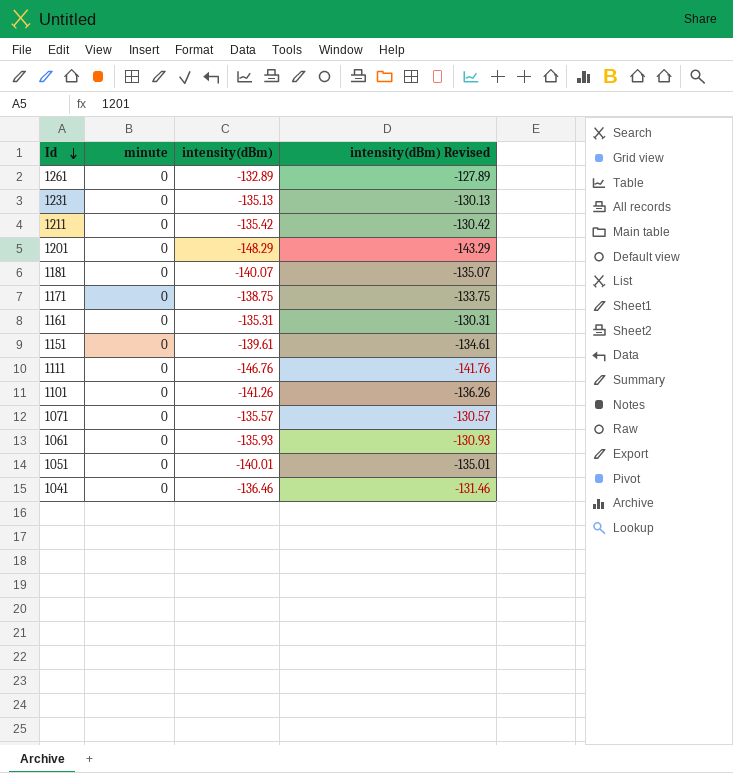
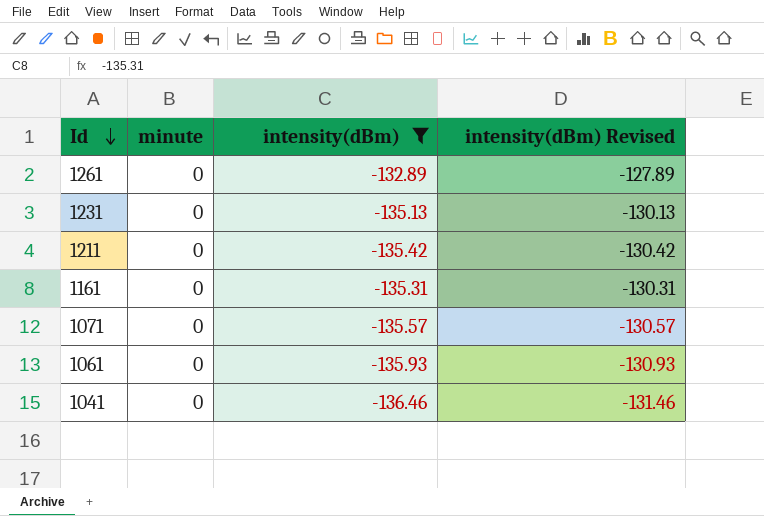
filter: none -> intensity(dBm) >= -136.46

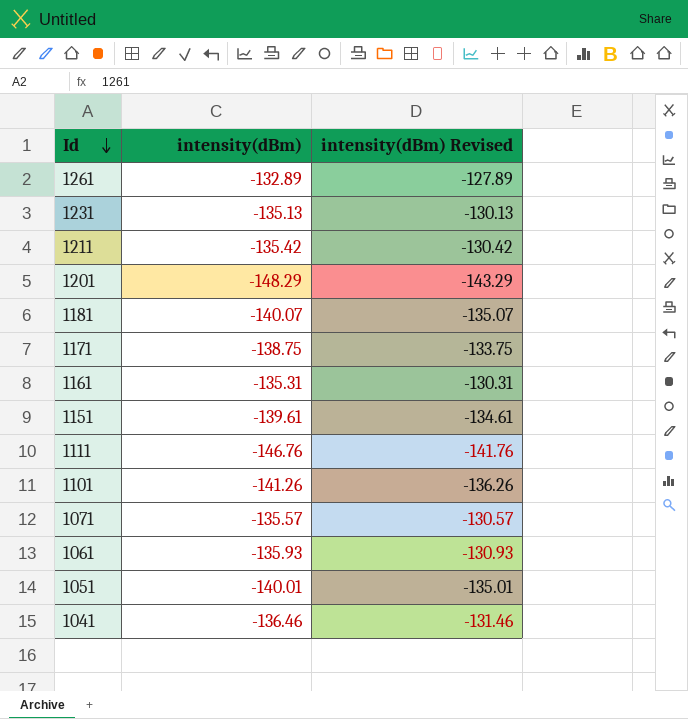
filter: intensity(dBm) >= -136.46 -> none
column minute | position: 2 -> none

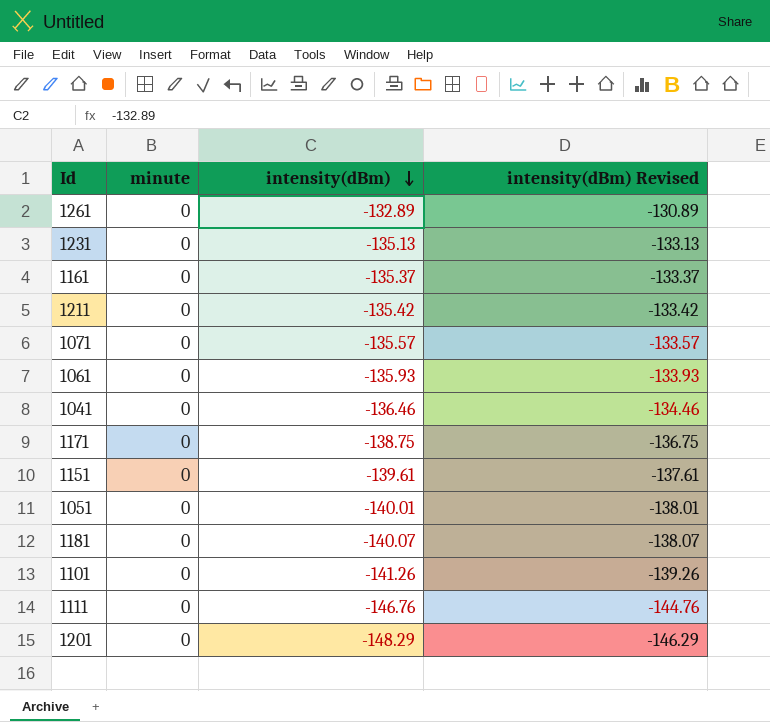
row order: Id descending -> intensity(dBm) descending
column minute | position: none -> 2
column intensity(dBm) Revised | formula: [intensity(dBm)] + 5 -> [intensity(dBm)] + 2
1161 | intensity(dBm): -135.31 -> -135.37

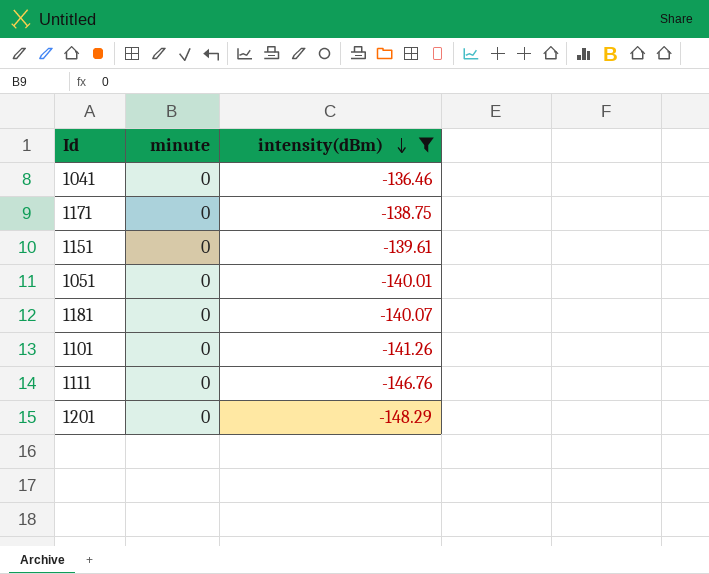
filter: none -> intensity(dBm) <= -136.46
column intensity(dBm) Revised | formula: [intensity(dBm)] + 2 -> none

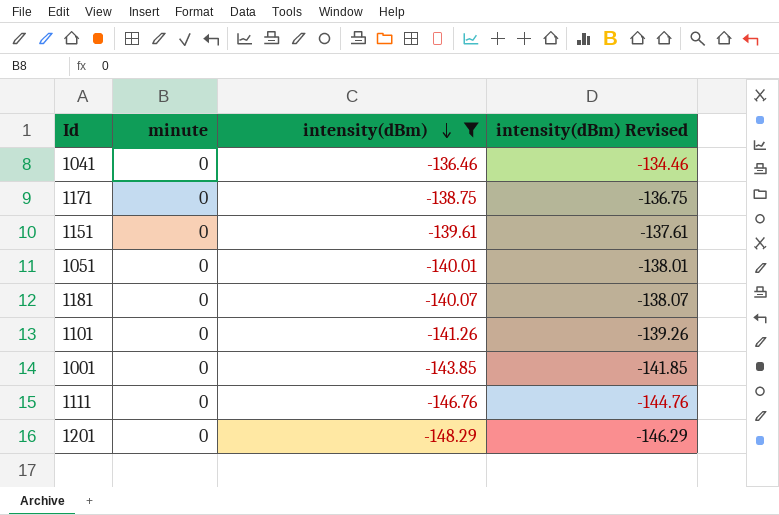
column intensity(dBm) Revised | formula: none -> [intensity(dBm)] + 2
row 1001: none -> 0 | -143.85 | -141.85

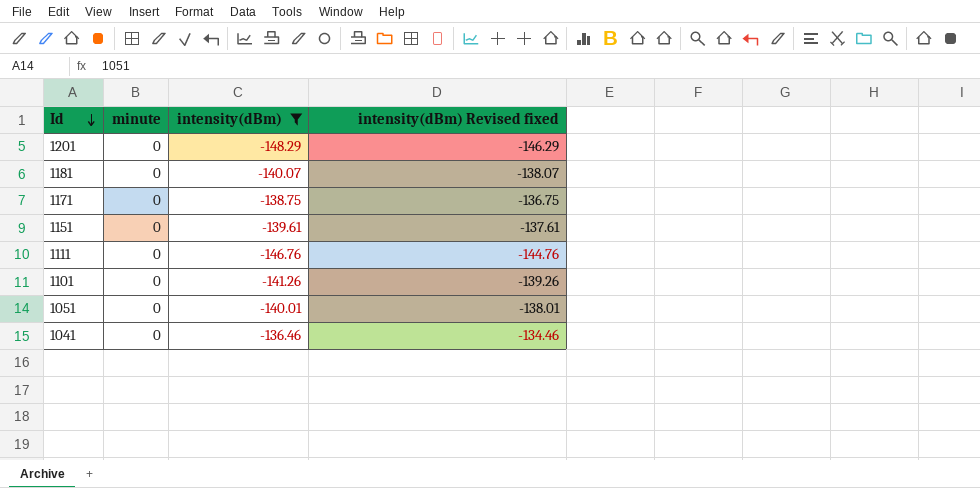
row order: intensity(dBm) descending -> Id descending
column name: intensity(dBm) Revised -> intensity(dBm) Revised fixed
row 1001: 0 | -143.85 | -141.85 -> none

